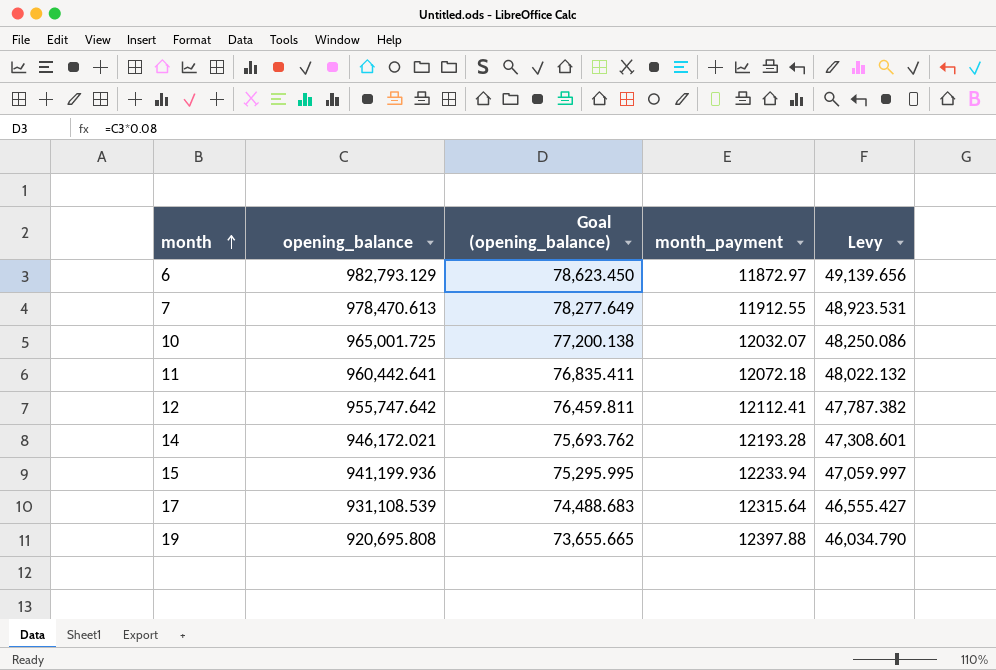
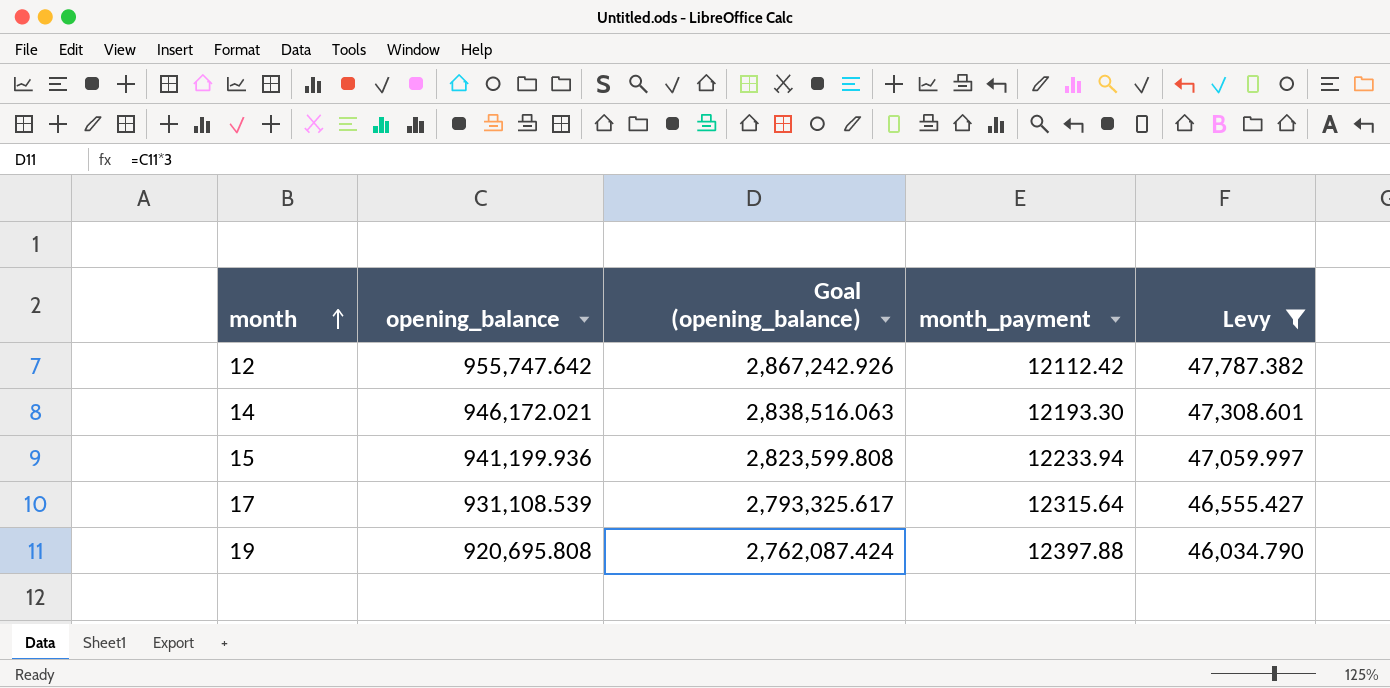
filter: none -> Levy <= 47,787.382
column Goal (opening_balance) | formula: [opening_balance] * 0.08 -> [opening_balance] * 3
12 | month_payment: 12112.41 -> 12112.42
14 | month_payment: 12193.28 -> 12193.30

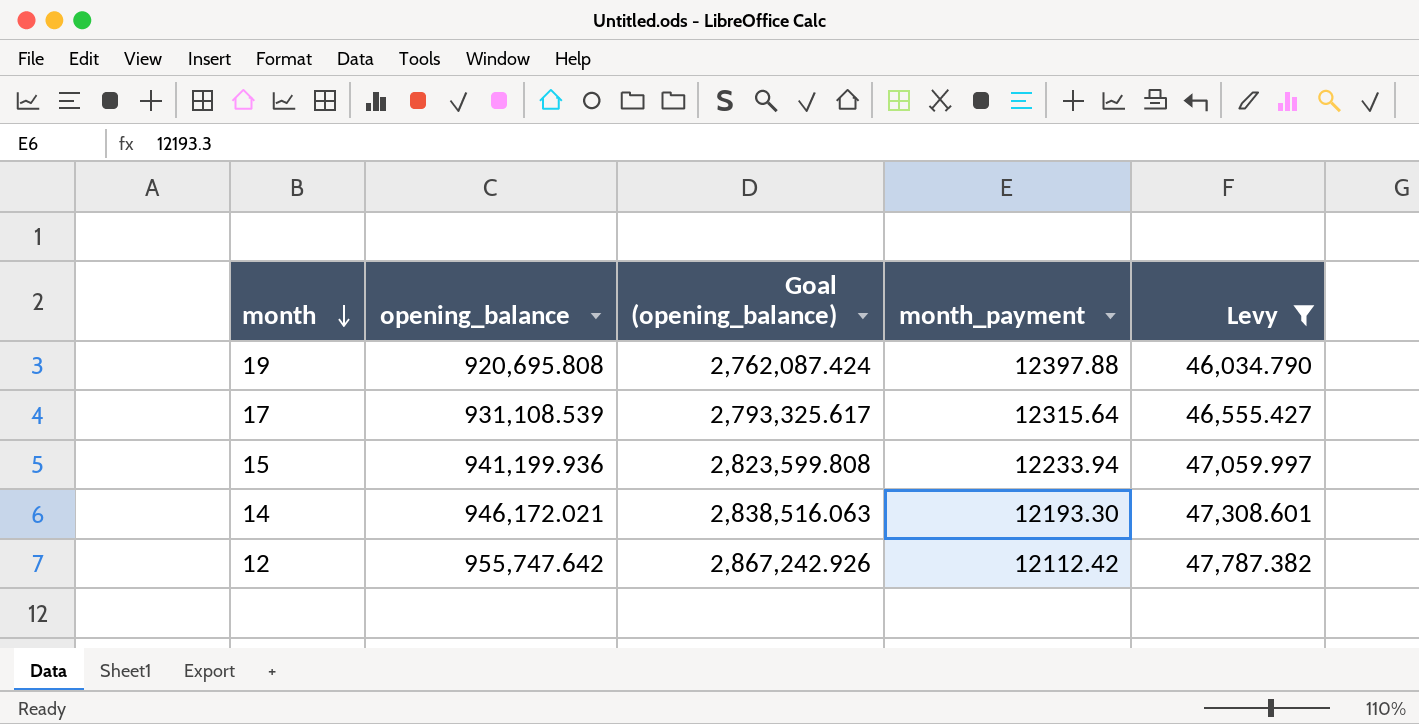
row order: month ascending -> month descending

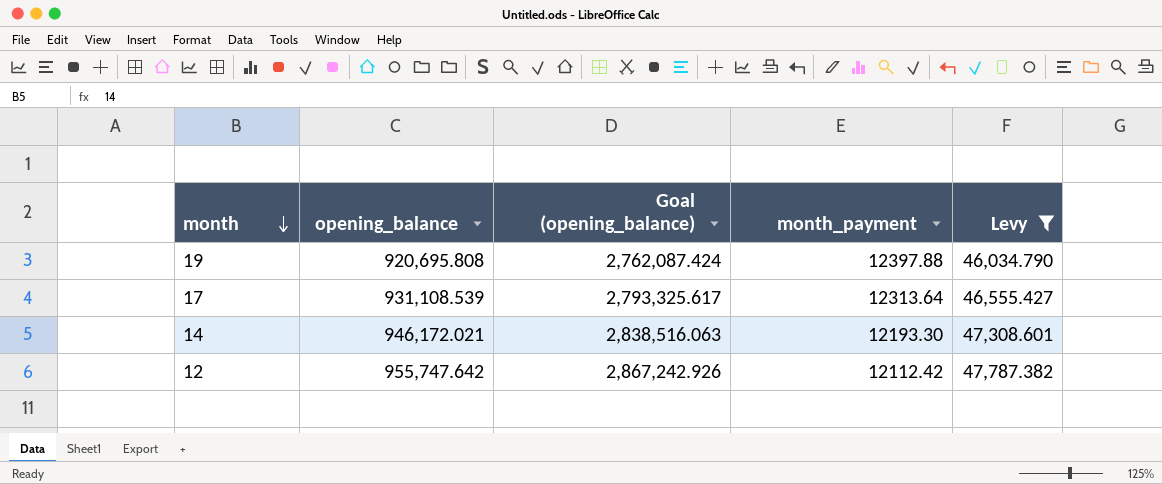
row 15: 941,199.936 | 2,823,599.808 | 12233.94 | 47,059.997 -> none
17 | month_payment: 12315.64 -> 12313.64

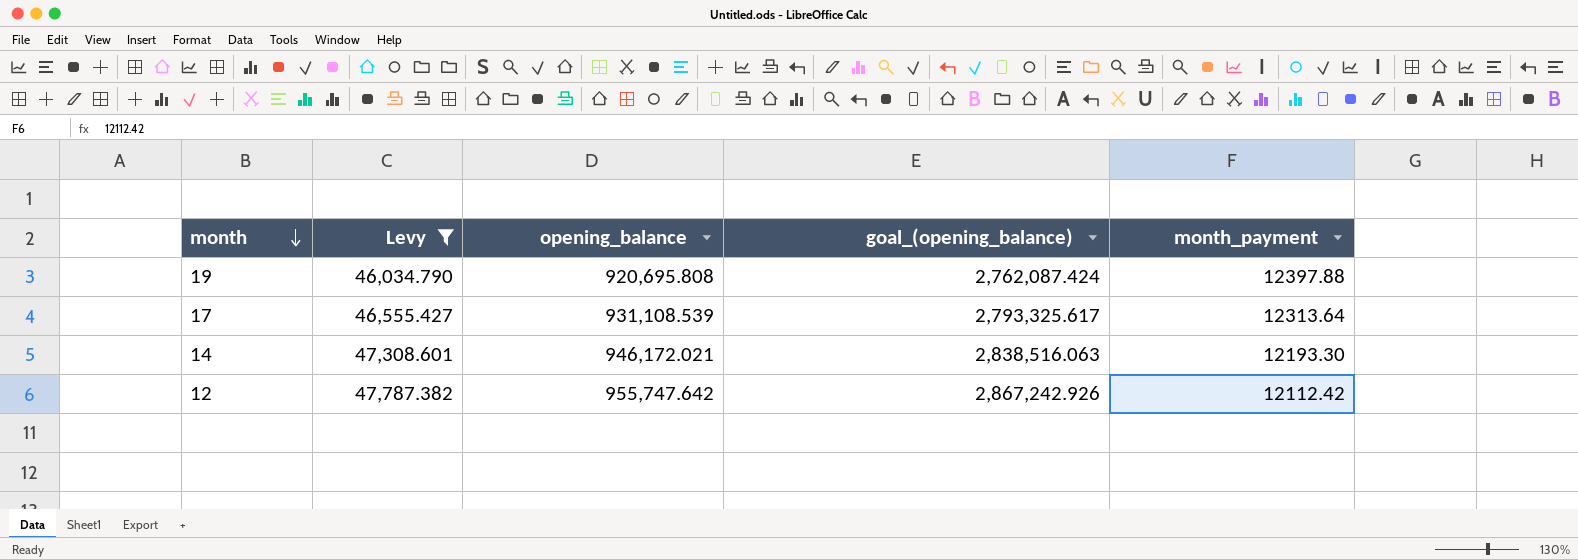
column Levy | position: 5 -> 2
column name: Goal (opening_balance) -> goal_(opening_balance)

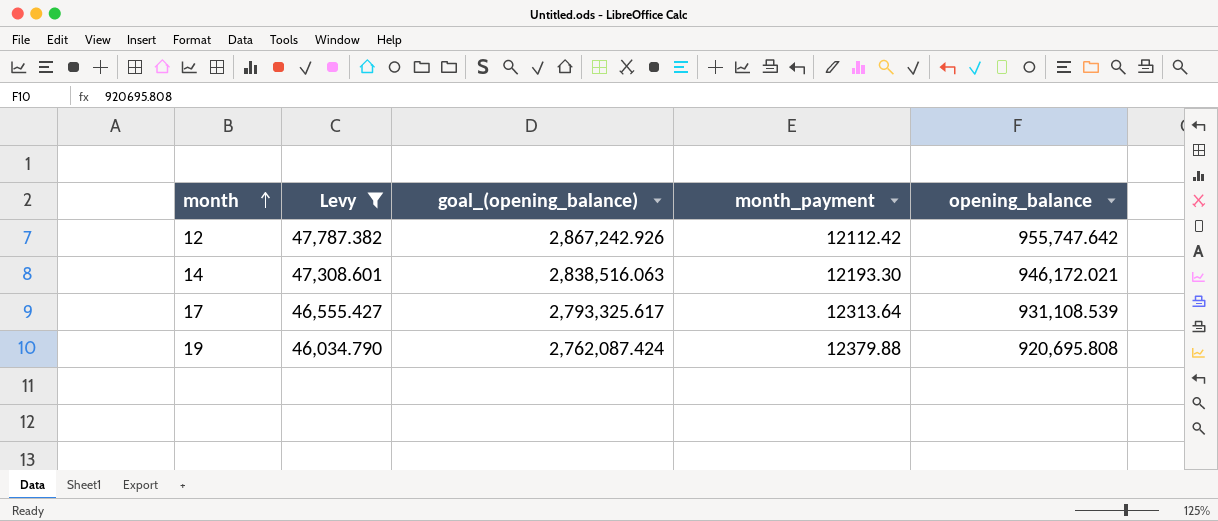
row order: month descending -> month ascending
column opening_balance | position: 3 -> 5
19 | month_payment: 12397.88 -> 12379.88

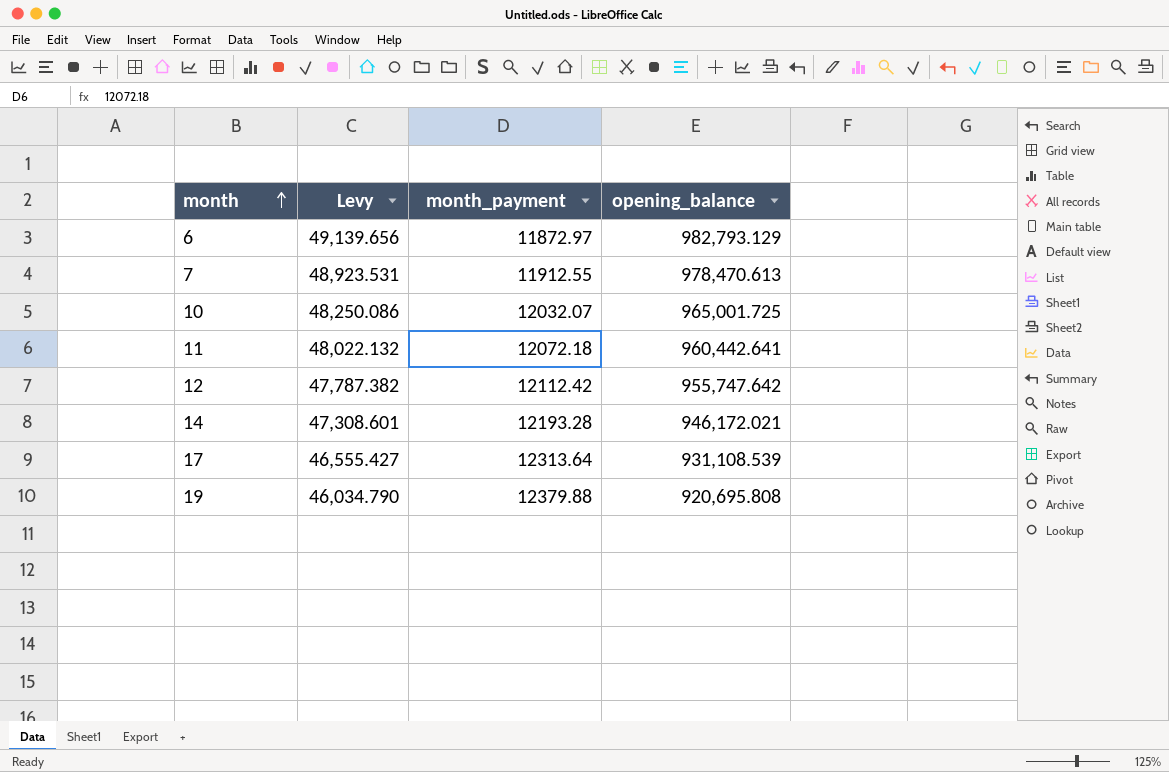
filter: Levy <= 47,787.382 -> none
column goal_(opening_balance) | formula: [opening_balance] * 3 -> none
14 | month_payment: 12193.30 -> 12193.28

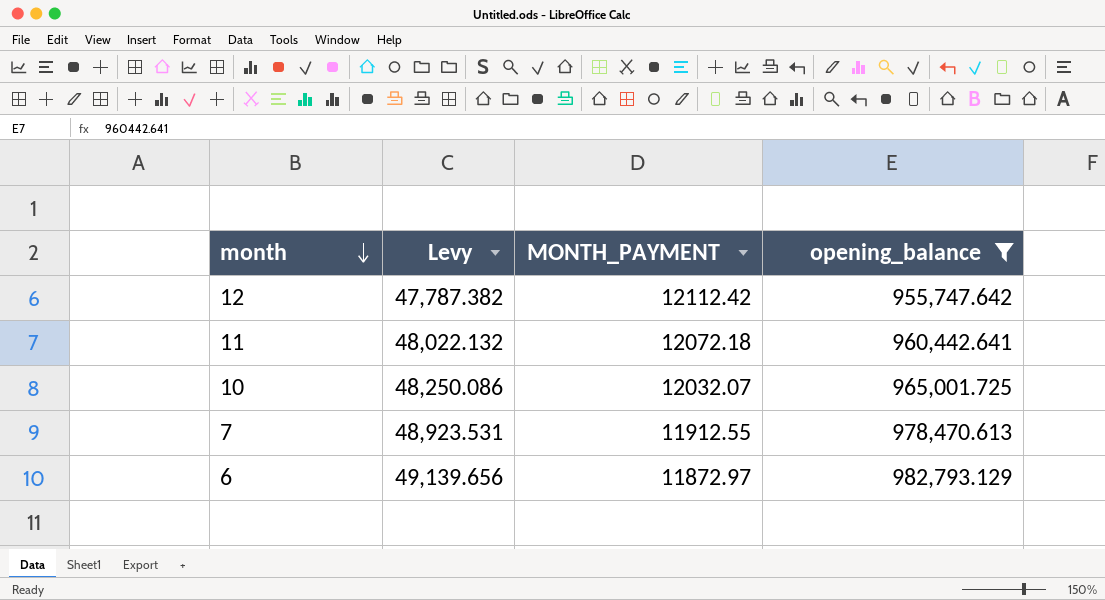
filter: none -> opening_balance >= 955,747.642
row order: month ascending -> month descending
column name: month_payment -> MONTH_PAYMENT

